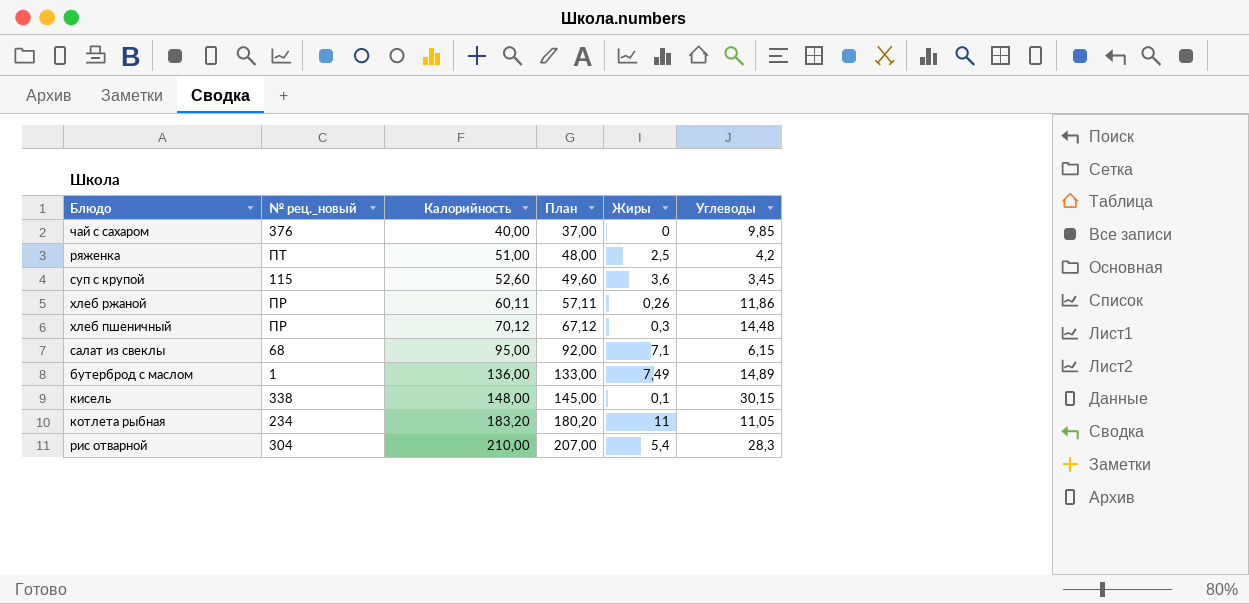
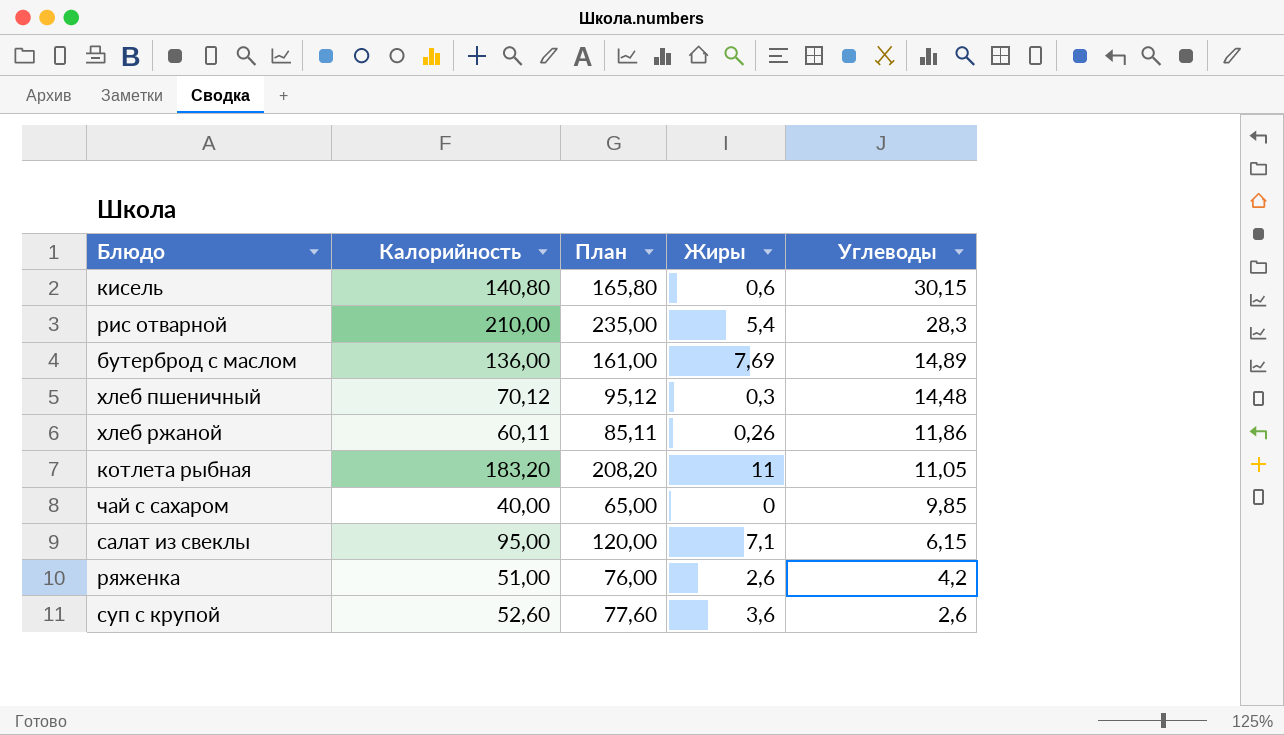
row order: Калорийность ascending -> Углеводы descending
column № рец._новый | position: 2 -> none
column План | formula: [Калорийность] - 3 -> [Калорийность] + 25
кисель | Калорийность: 148,00 -> 140,80
кисель | Жиры: 0,1 -> 0,6
бутерброд с маслом | Жиры: 7,49 -> 7,69
ряженка | Жиры: 2,5 -> 2,6
суп с крупой | Углеводы: 3,45 -> 2,6

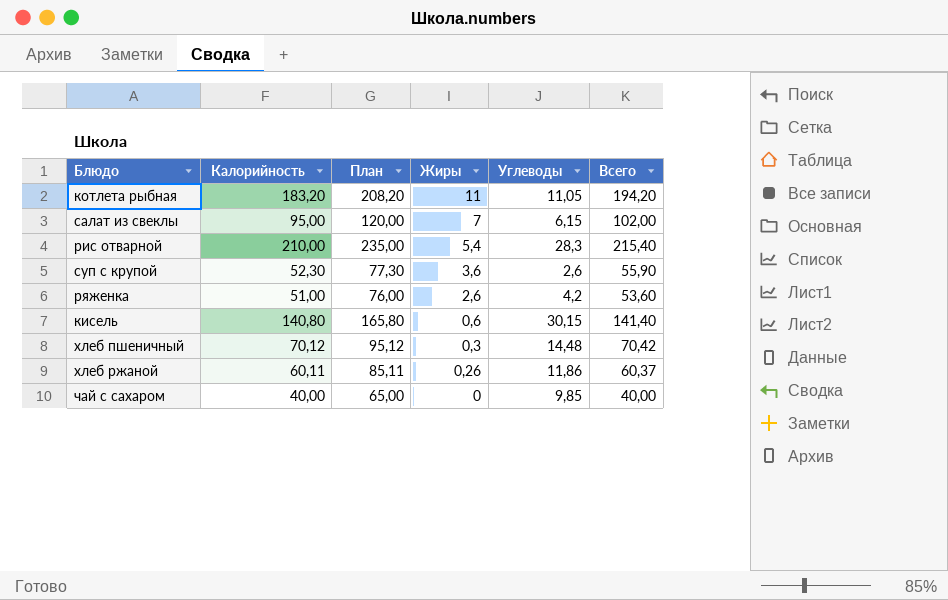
row order: Углеводы descending -> Жиры descending
column Всего | formula: none -> [Калорийность] + [Жиры]
row бутерброд с маслом: 136,00 | 161,00 | 7,69 | 14,89 -> none
салат из свеклы | Жиры: 7,1 -> 7
суп с крупой | Калорийность: 52,60 -> 52,30
суп с крупой | План: 77,60 -> 77,30

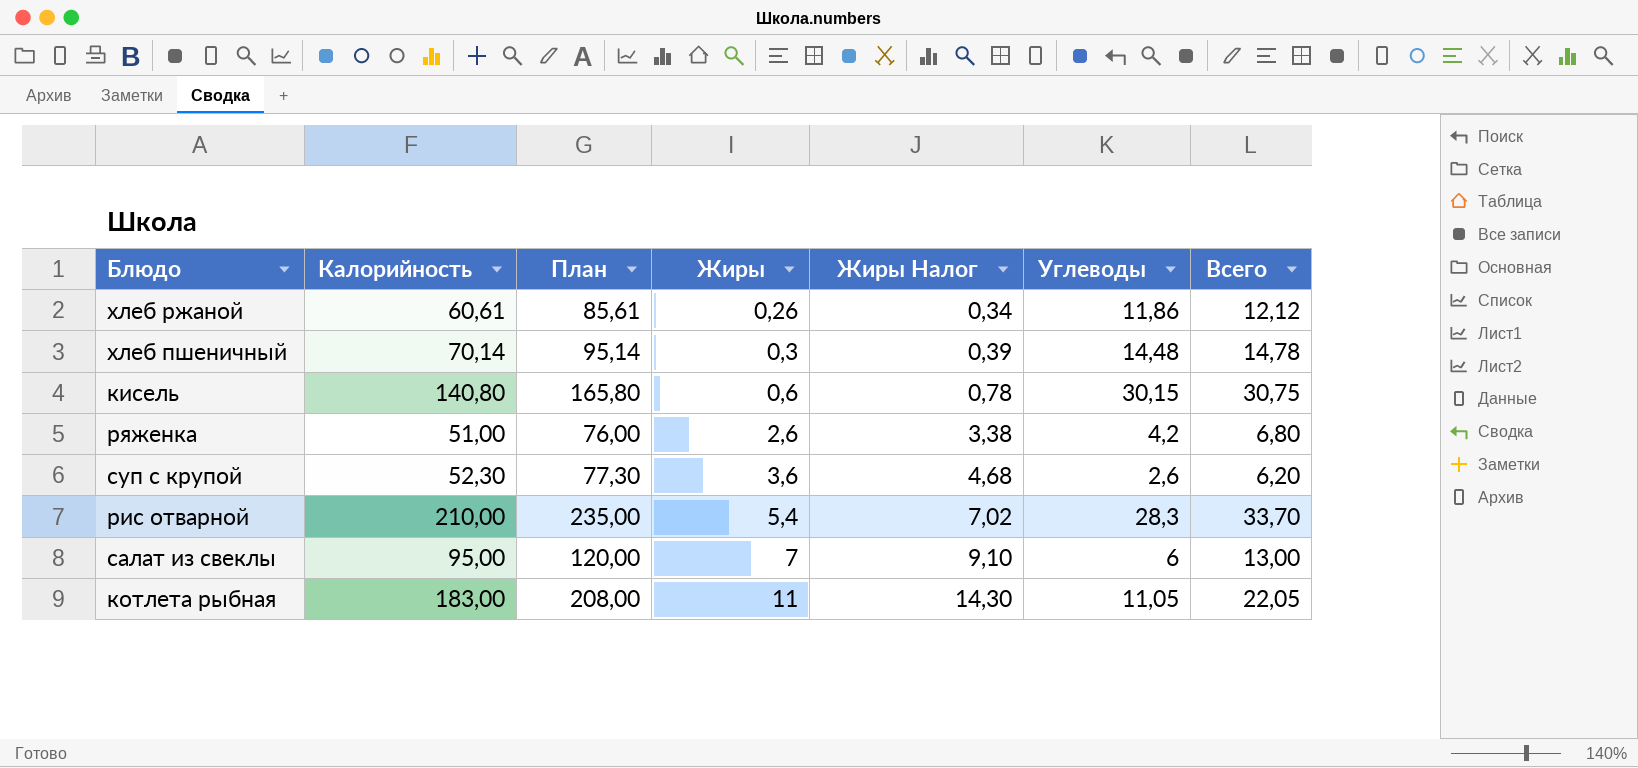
row order: Жиры descending -> Жиры ascending
column Жиры Налог | formula: none -> [Жиры] * 1,3
column Всего | formula: [Калорийность] + [Жиры] -> [Жиры] + [Углеводы]
row чай с сахаром: 40,00 | 65,00 | 0 | 9,85 | 40,00 -> none
хлеб ржаной | Калорийность: 60,11 -> 60,61
хлеб ржаной | План: 85,11 -> 85,61
хлеб пшеничный | Калорийность: 70,12 -> 70,14
хлеб пшеничный | План: 95,12 -> 95,14
салат из свеклы | Углеводы: 6,15 -> 6
котлета рыбная | Калорийность: 183,20 -> 183,00
котлета рыбная | План: 208,20 -> 208,00

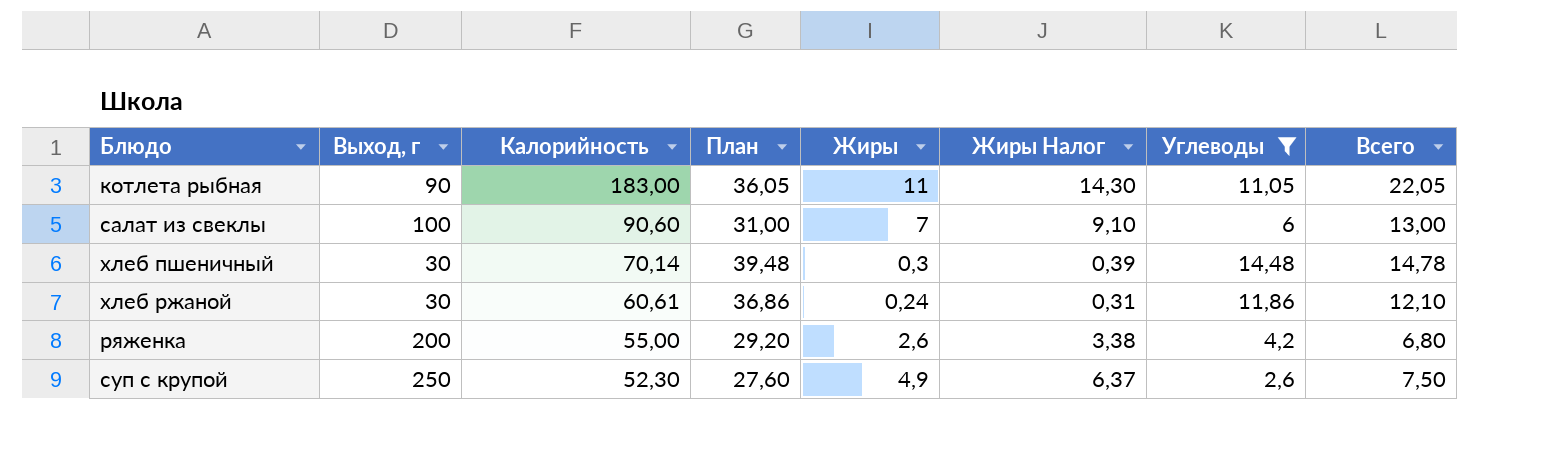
filter: none -> Углеводы <= 14,48
row order: Жиры ascending -> Калорийность descending
column Выход, г | position: none -> 2
column План | formula: [Калорийность] + 25 -> [Углеводы] + 25
салат из свеклы | Калорийность: 95,00 -> 90,60
хлеб ржаной | Жиры: 0,26 -> 0,24
хлеб ржаной | Жиры Налог: 0,34 -> 0,31
хлеб ржаной | Всего: 12,12 -> 12,10
ряженка | Калорийность: 51,00 -> 55,00
суп с крупой | Жиры: 3,6 -> 4,9
суп с крупой | Жиры Налог: 4,68 -> 6,37
суп с крупой | Всего: 6,20 -> 7,50

